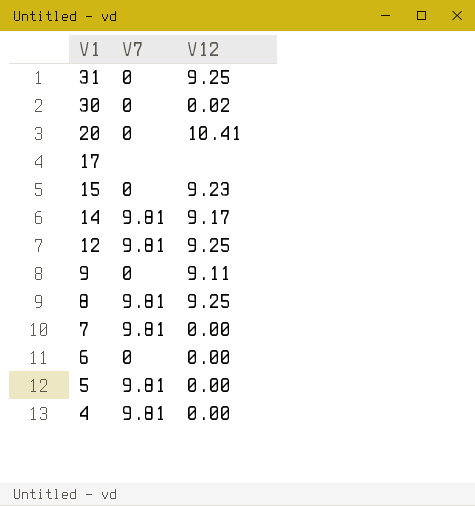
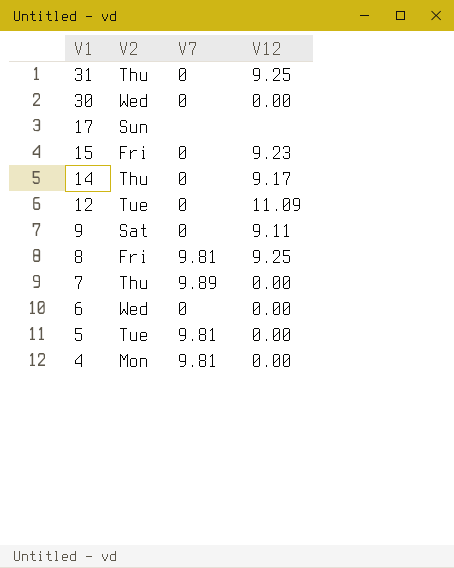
column V2 | position: none -> 2
row 20: 0 | 10.41 -> none
30 | V12: 0.02 -> 0.00
14 | V7: 9.81 -> 0
12 | V7: 9.81 -> 0
12 | V12: 9.25 -> 11.09
7 | V7: 9.81 -> 9.89

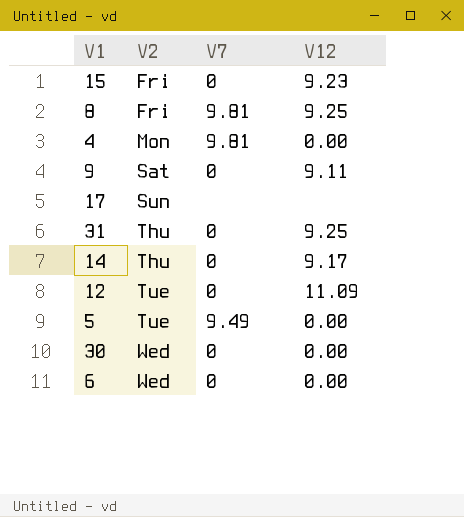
row order: V1 descending -> V2 ascending
row 7: Thu | 9.89 | 0.00 -> none
5 | V7: 9.81 -> 9.49

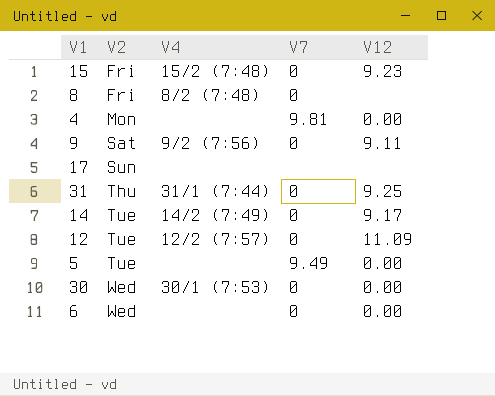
column V4 | position: none -> 3
8 | V7: 9.81 -> 0
8 | V12: 9.25 -> none
14 | V2: Thu -> Tue

